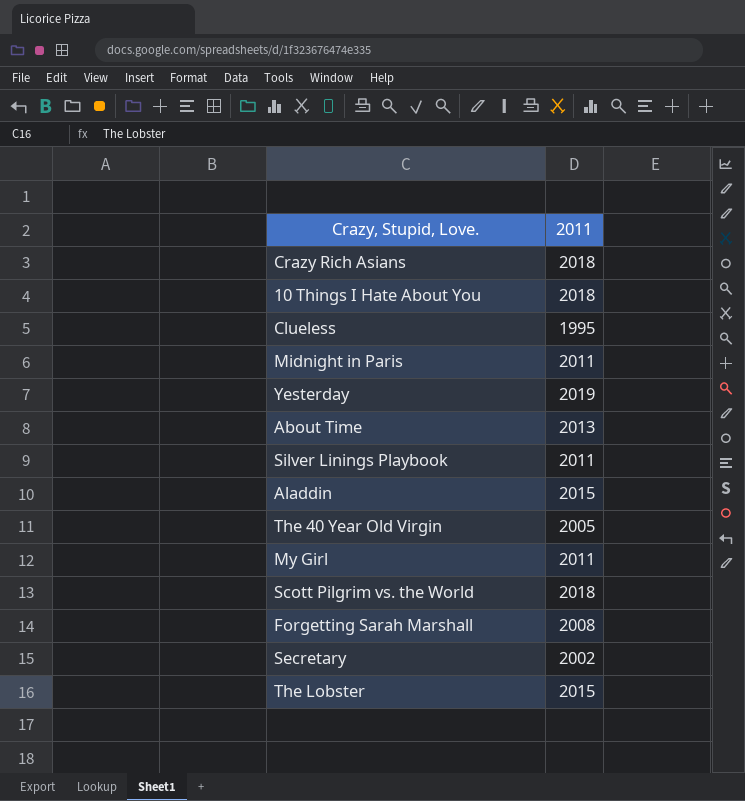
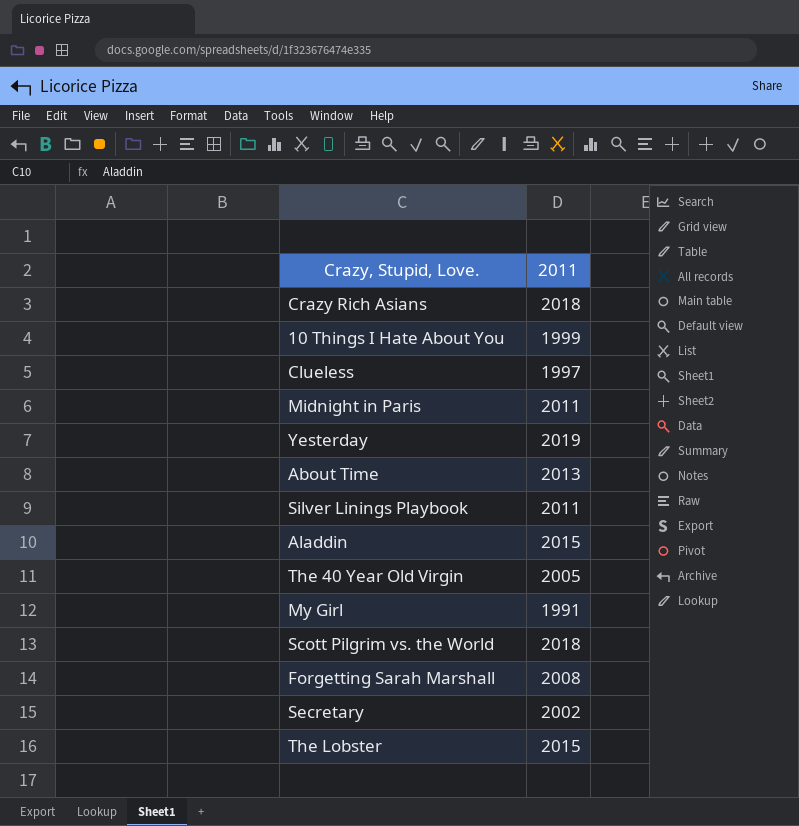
10 Things I Hate About You | 2011: 2018 -> 1999
Clueless | 2011: 1995 -> 1997
My Girl | 2011: 2011 -> 1991

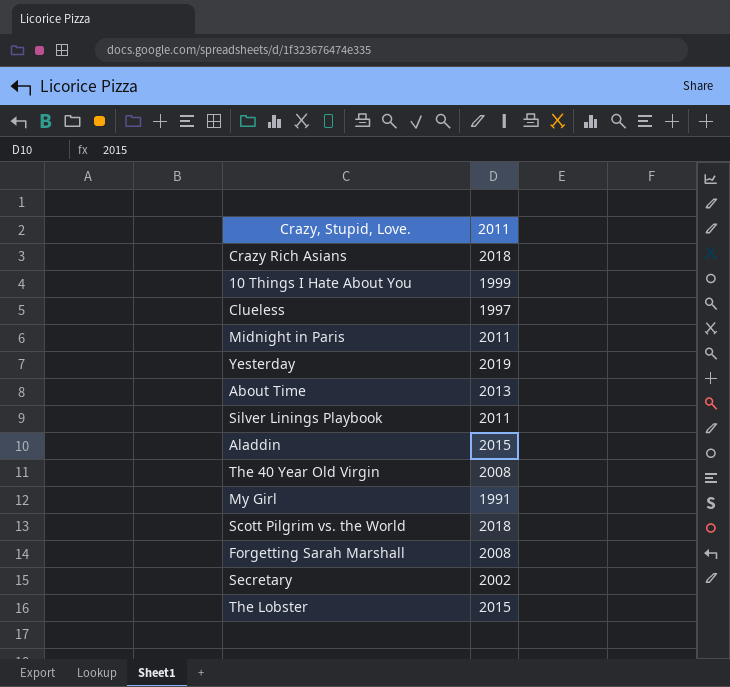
The 40 Year Old Virgin | 2011: 2005 -> 2008

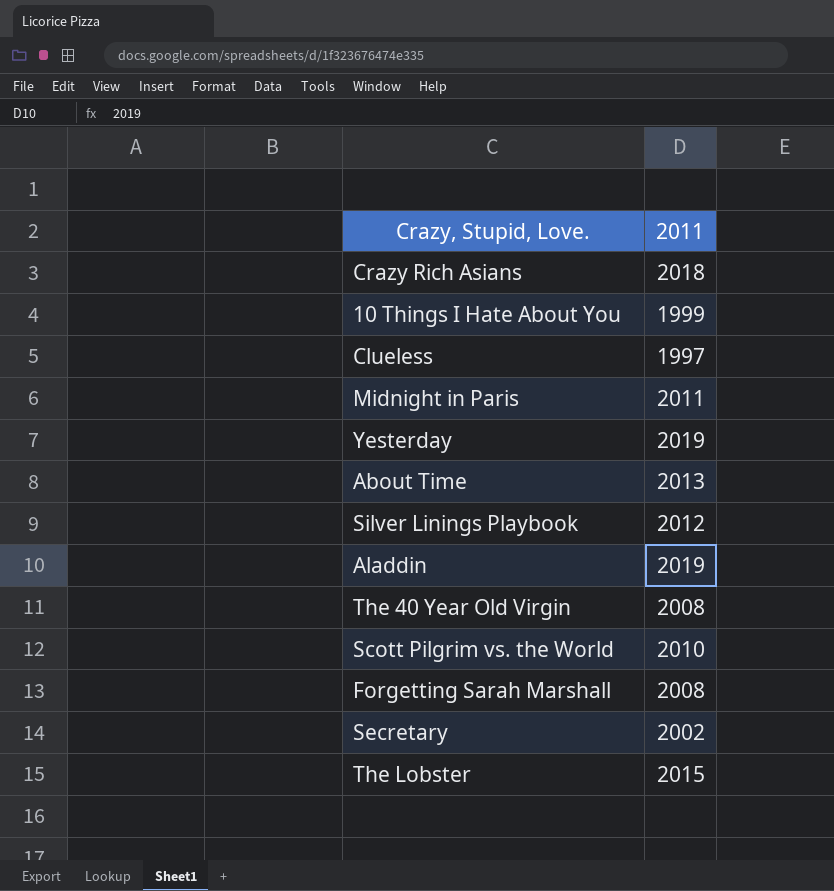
row My Girl: 1991 -> none
Silver Linings Playbook | 2011: 2011 -> 2012
Aladdin | 2011: 2015 -> 2019
Scott Pilgrim vs. the World | 2011: 2018 -> 2010

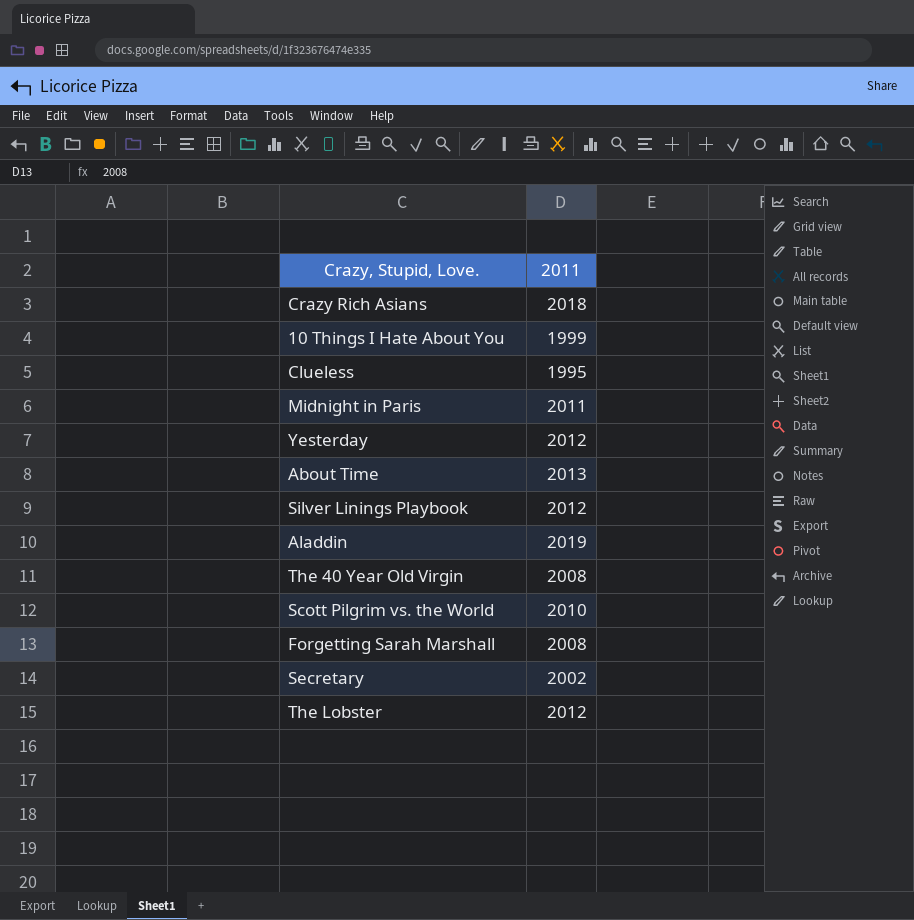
Clueless | 2011: 1997 -> 1995
Yesterday | 2011: 2019 -> 2012
The Lobster | 2011: 2015 -> 2012

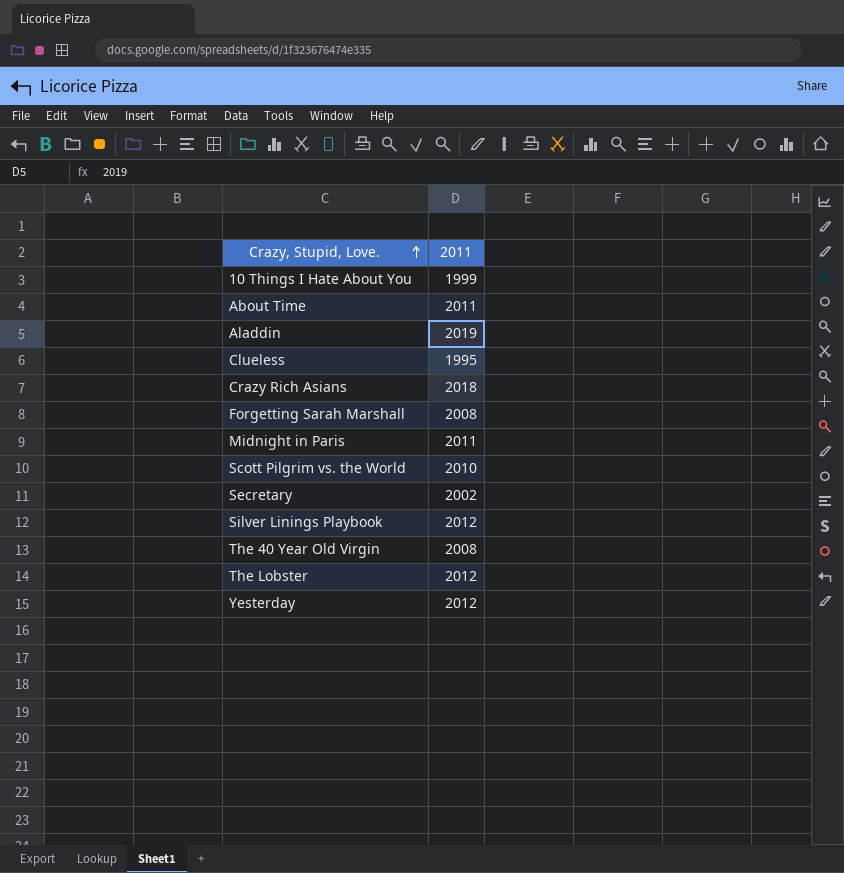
row order: none -> Crazy, Stupid, Love. ascending
About Time | 2011: 2013 -> 2011

